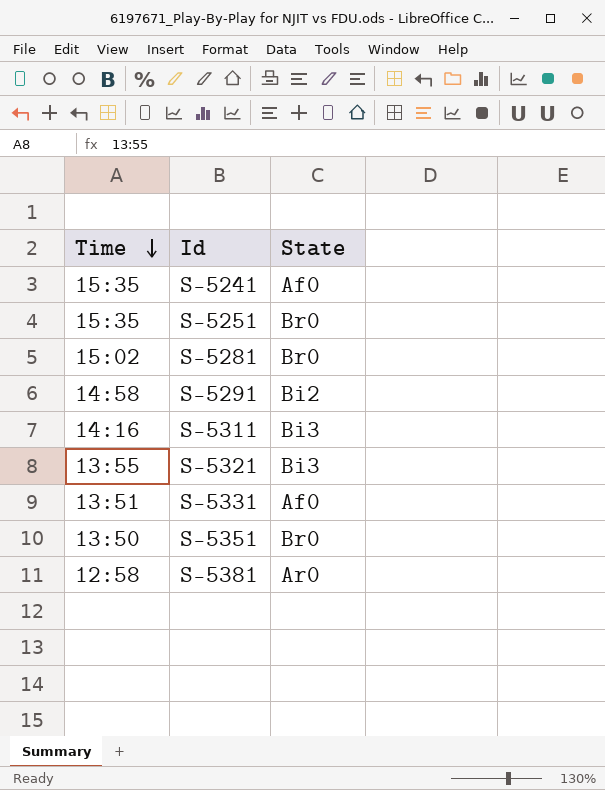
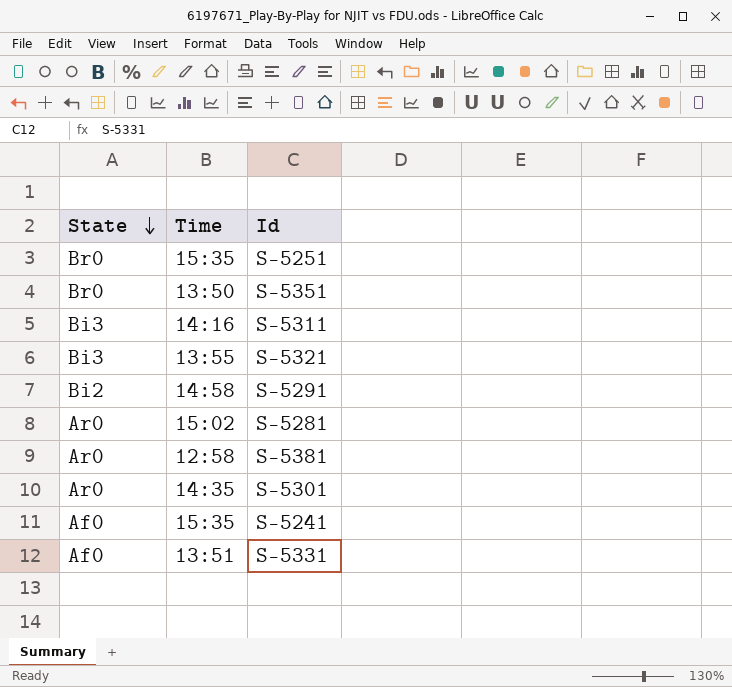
row order: Time descending -> State descending
column State | position: 3 -> 1
S-5281 | State: Br0 -> Ar0
row S-5301: none -> Ar0 | 14:35

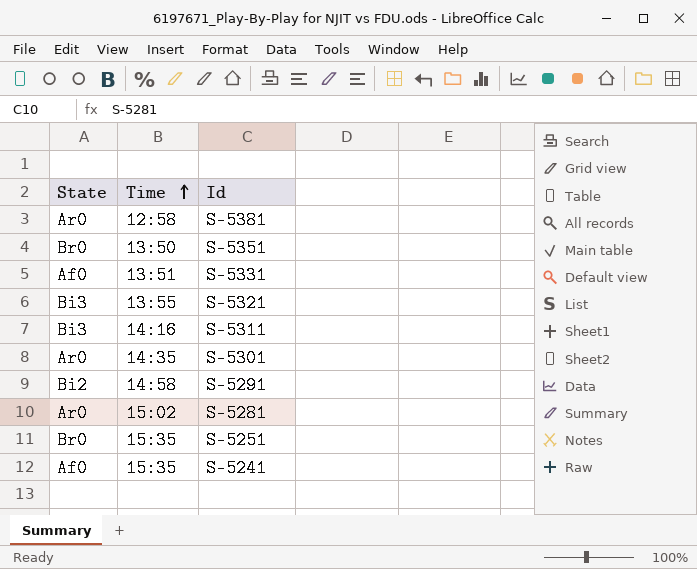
row order: State descending -> Time ascending

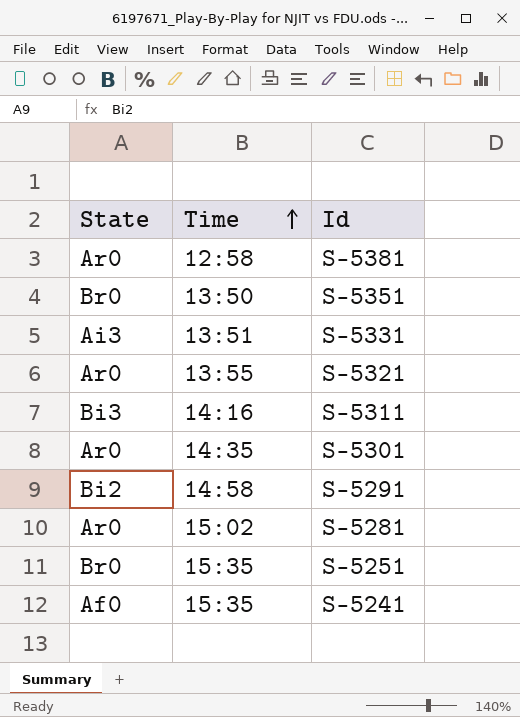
S-5331 | State: Af0 -> Ai3
S-5321 | State: Bi3 -> Ar0

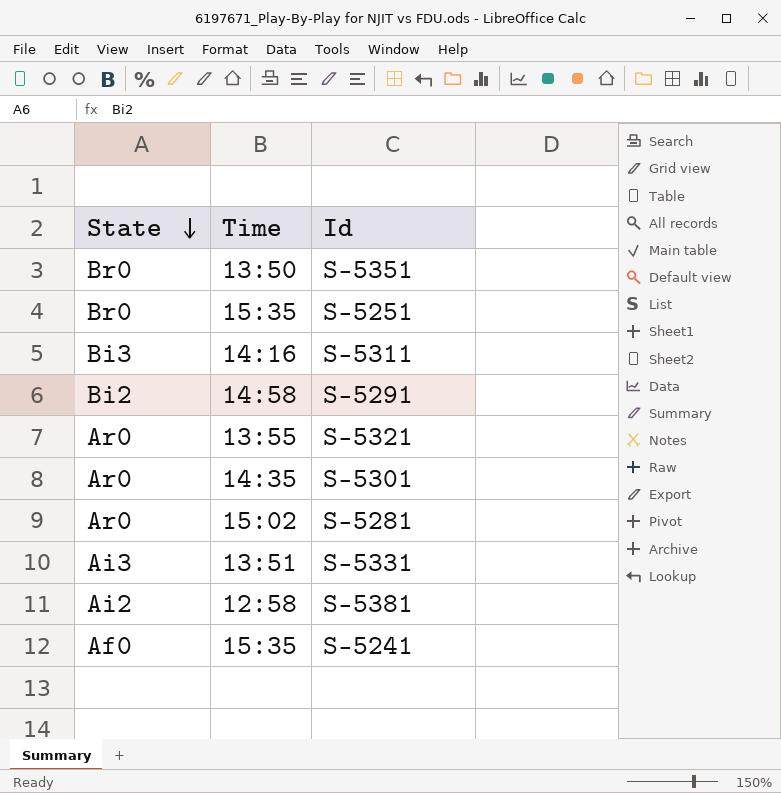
row order: Time ascending -> State descending
S-5381 | State: Ar0 -> Ai2

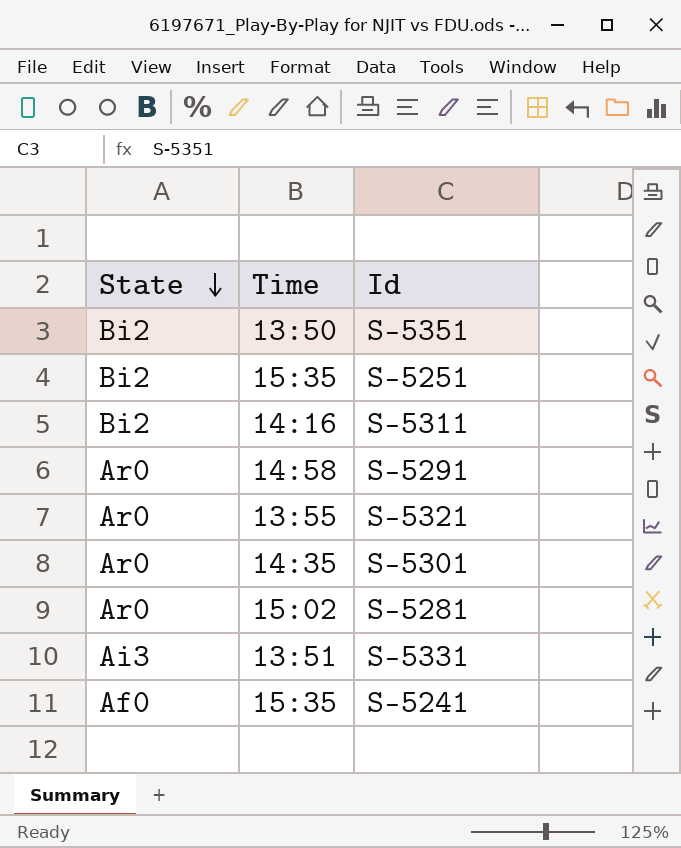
row S-5381: Ai2 | 12:58 -> none
S-5351 | State: Br0 -> Bi2
S-5251 | State: Br0 -> Bi2
S-5311 | State: Bi3 -> Bi2
S-5291 | State: Bi2 -> Ar0

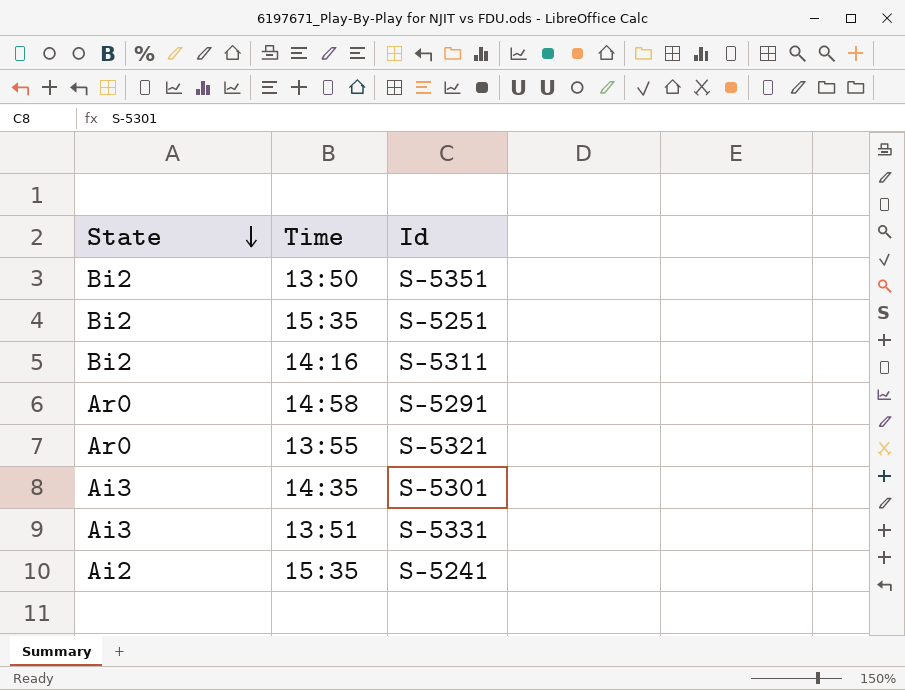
row S-5281: Ar0 | 15:02 -> none
S-5301 | State: Ar0 -> Ai3
S-5241 | State: Af0 -> Ai2

